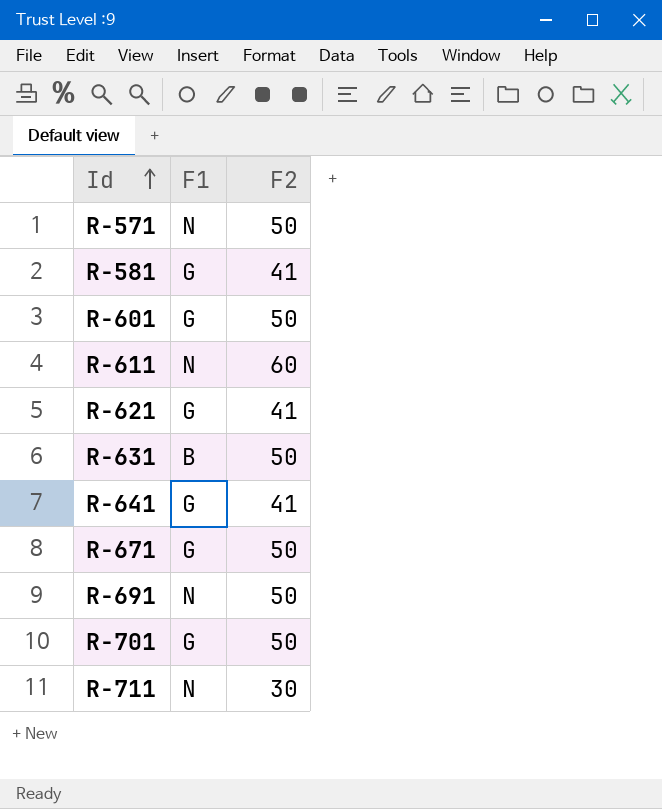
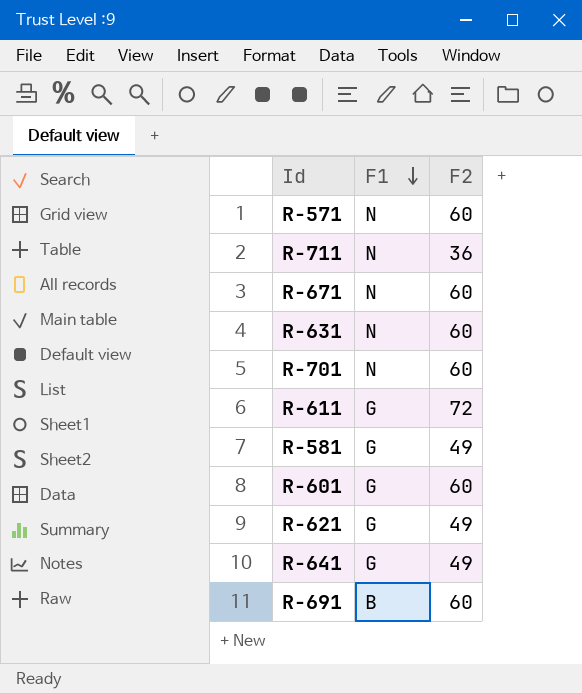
row order: Id ascending -> F1 descending
R-571 | F2: 50 -> 60
R-711 | F2: 30 -> 36
R-671 | F1: G -> N
R-671 | F2: 50 -> 60
R-631 | F1: B -> N
R-631 | F2: 50 -> 60
R-701 | F1: G -> N
R-701 | F2: 50 -> 60
R-611 | F1: N -> G
R-611 | F2: 60 -> 72
R-581 | F2: 41 -> 49
R-601 | F2: 50 -> 60
R-621 | F2: 41 -> 49
R-641 | F2: 41 -> 49
R-691 | F1: N -> B
R-691 | F2: 50 -> 60

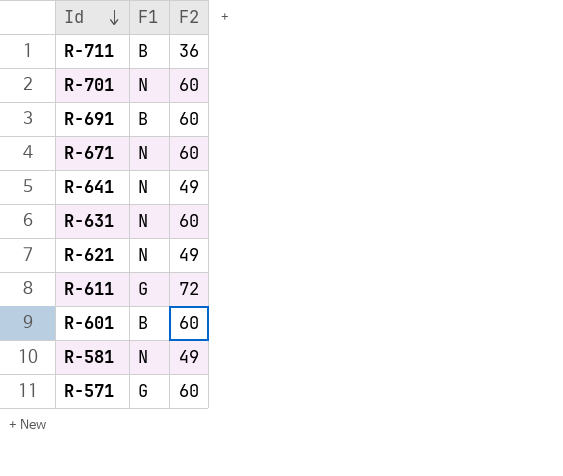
row order: F1 descending -> Id descending
R-711 | F1: N -> B
R-641 | F1: G -> N
R-621 | F1: G -> N
R-601 | F1: G -> B
R-581 | F1: G -> N
R-571 | F1: N -> G

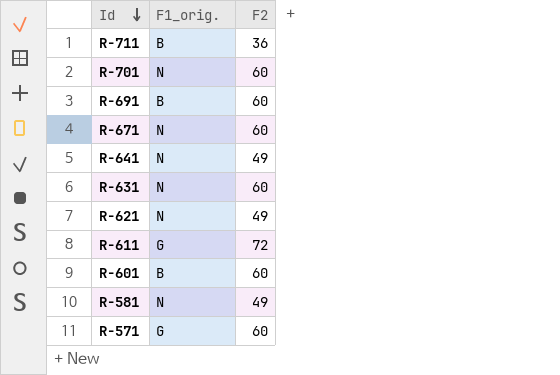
column name: F1 -> F1_orig.

